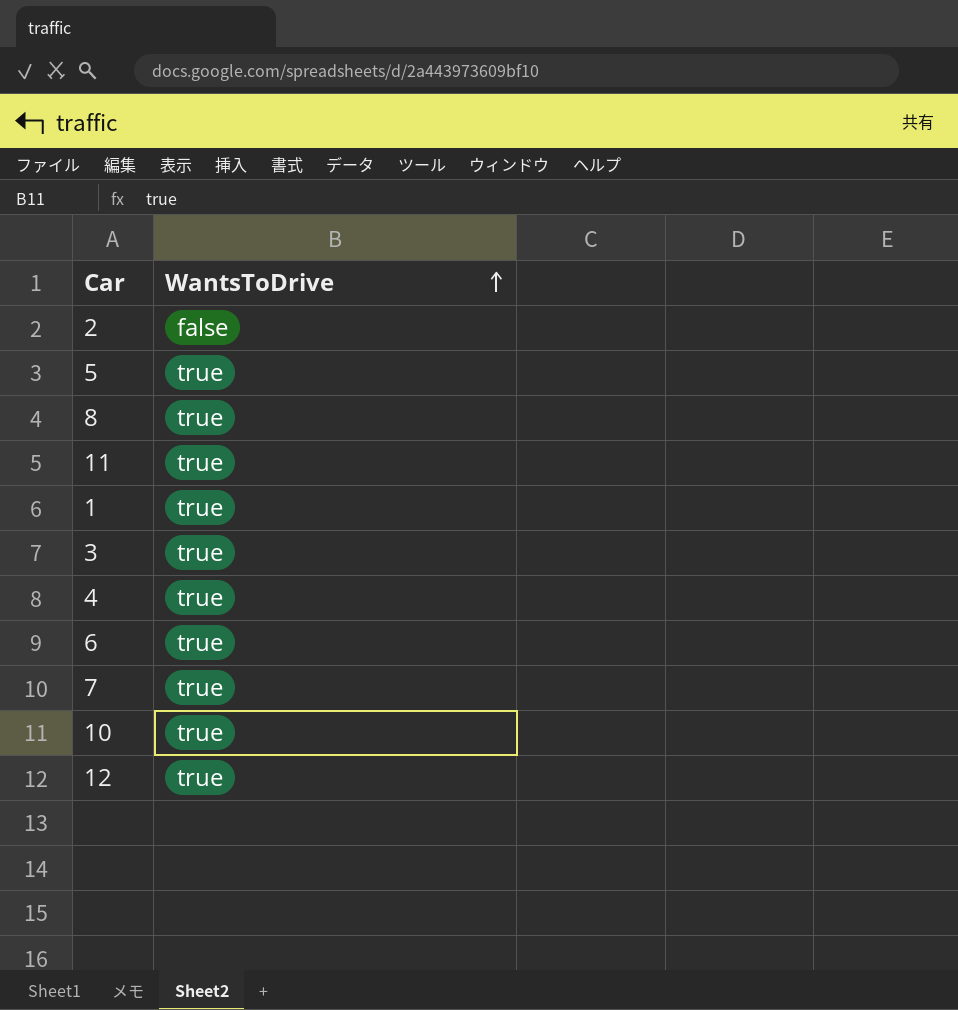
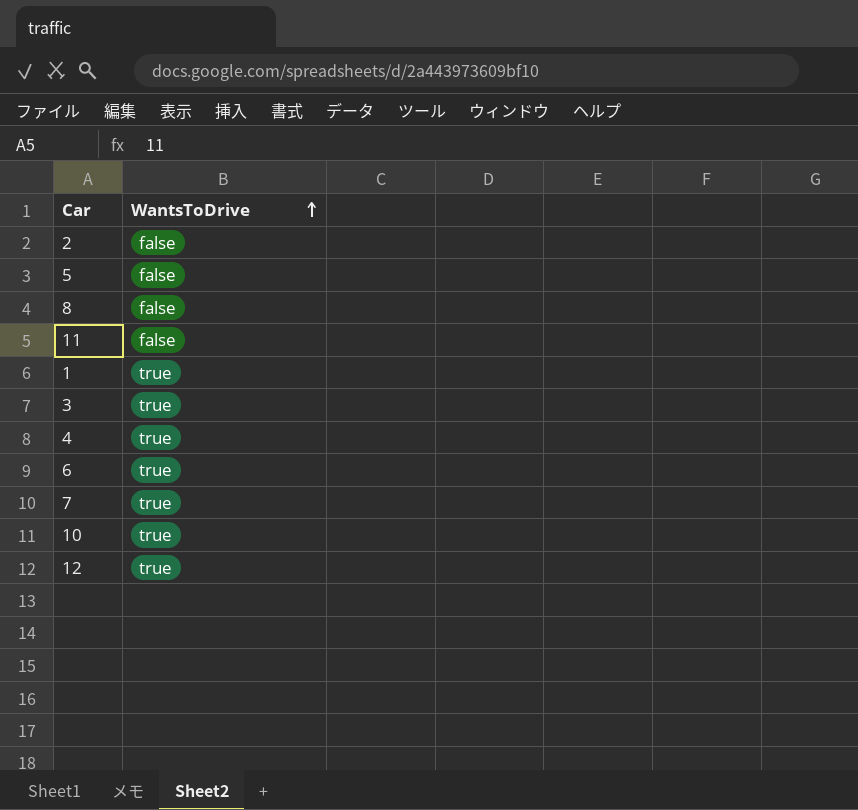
5 | WantsToDrive: true -> false
8 | WantsToDrive: true -> false
11 | WantsToDrive: true -> false

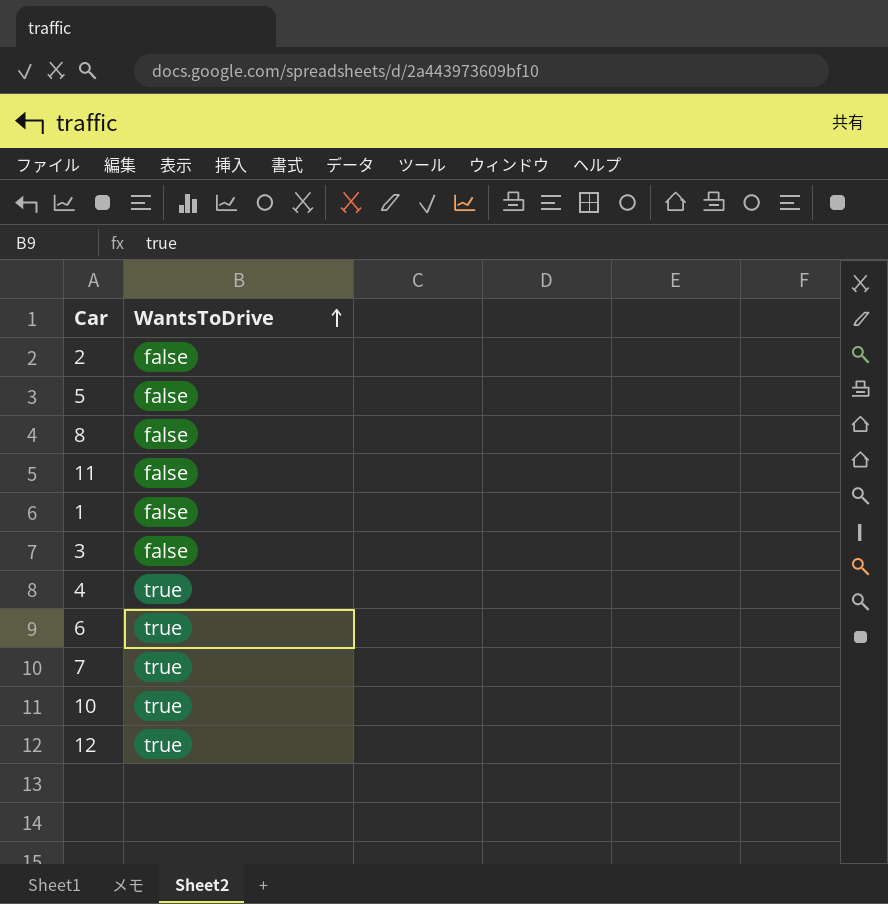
1 | WantsToDrive: true -> false
3 | WantsToDrive: true -> false

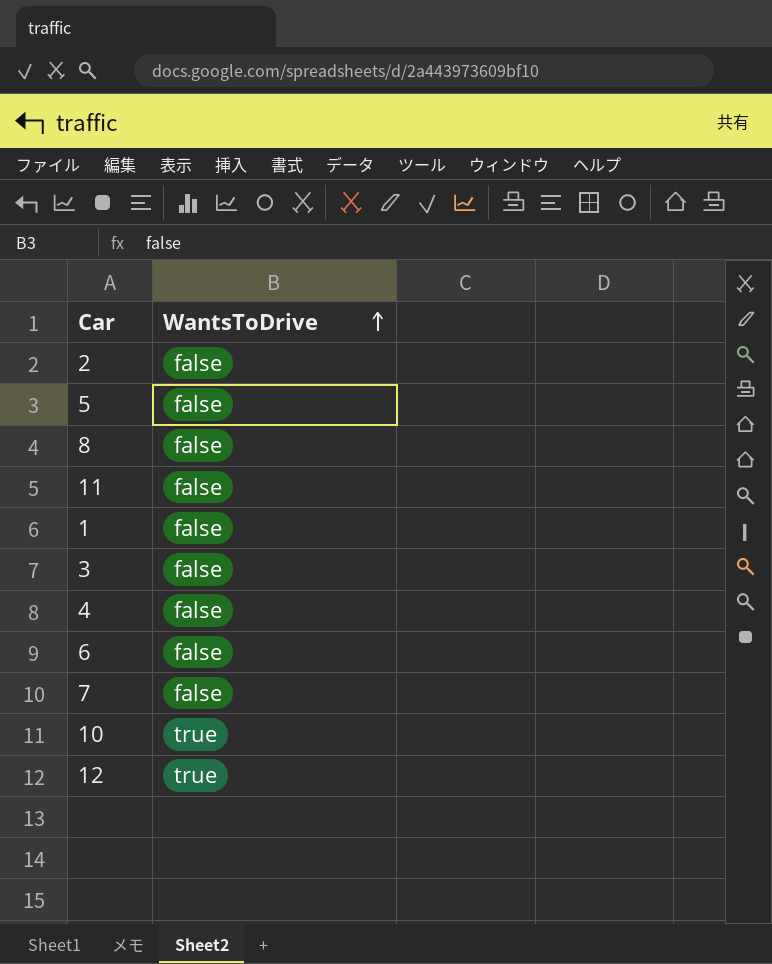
4 | WantsToDrive: true -> false
6 | WantsToDrive: true -> false
7 | WantsToDrive: true -> false

